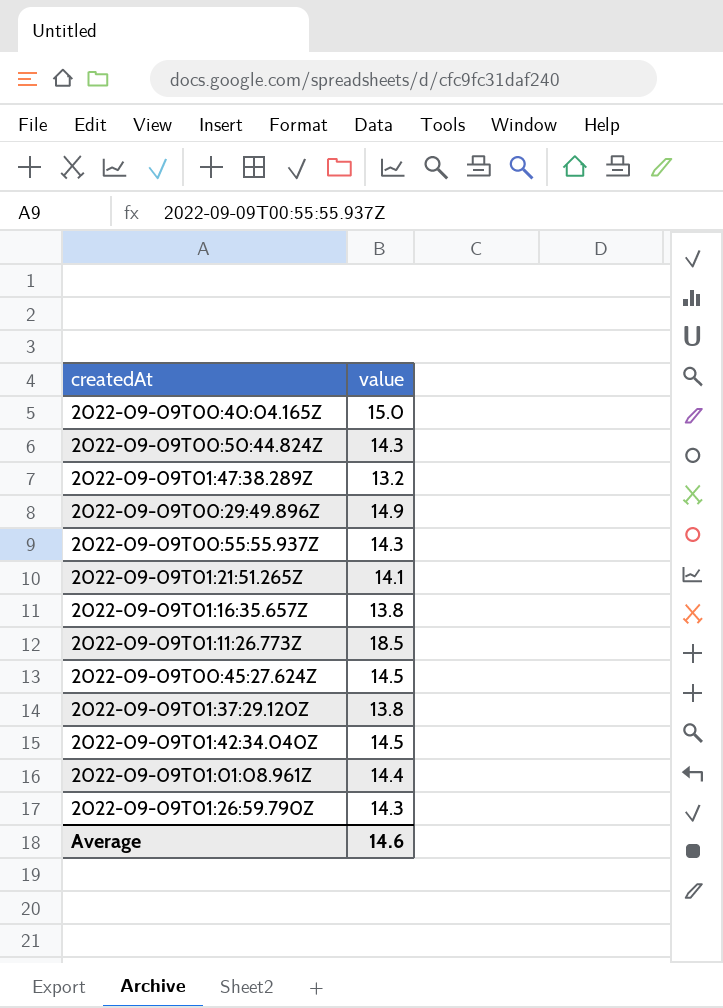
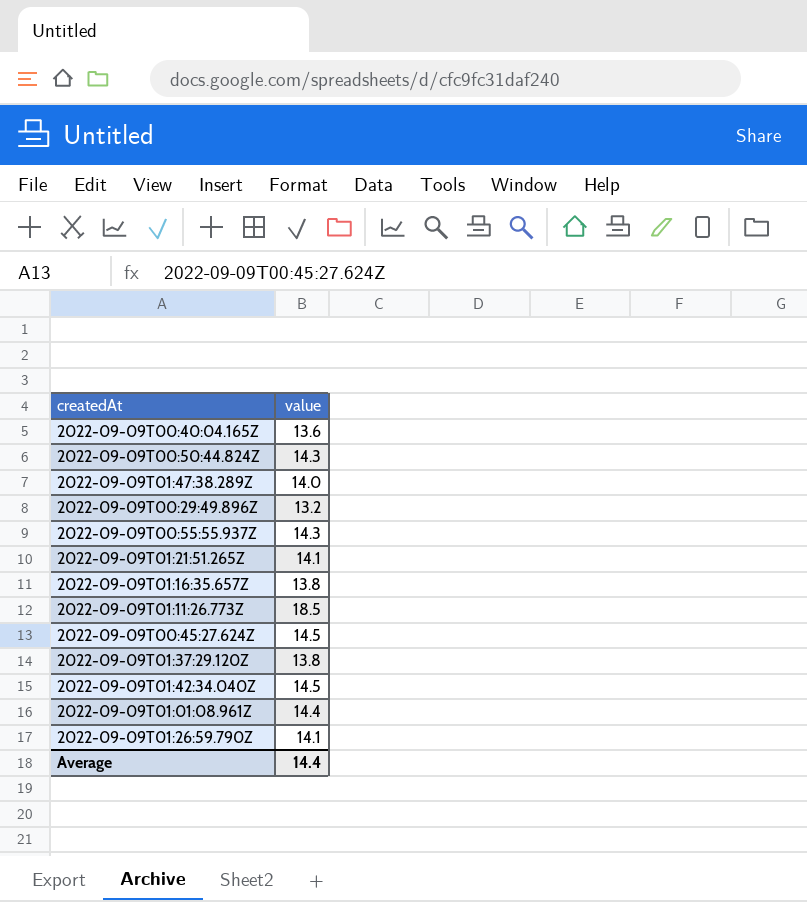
2022-09-09T00:40:04.165Z | value: 15.0 -> 13.6
2022-09-09T01:47:38.289Z | value: 13.2 -> 14.0
2022-09-09T00:29:49.896Z | value: 14.9 -> 13.2
2022-09-09T01:26:59.790Z | value: 14.3 -> 14.1
Average | value: 14.6 -> 14.4

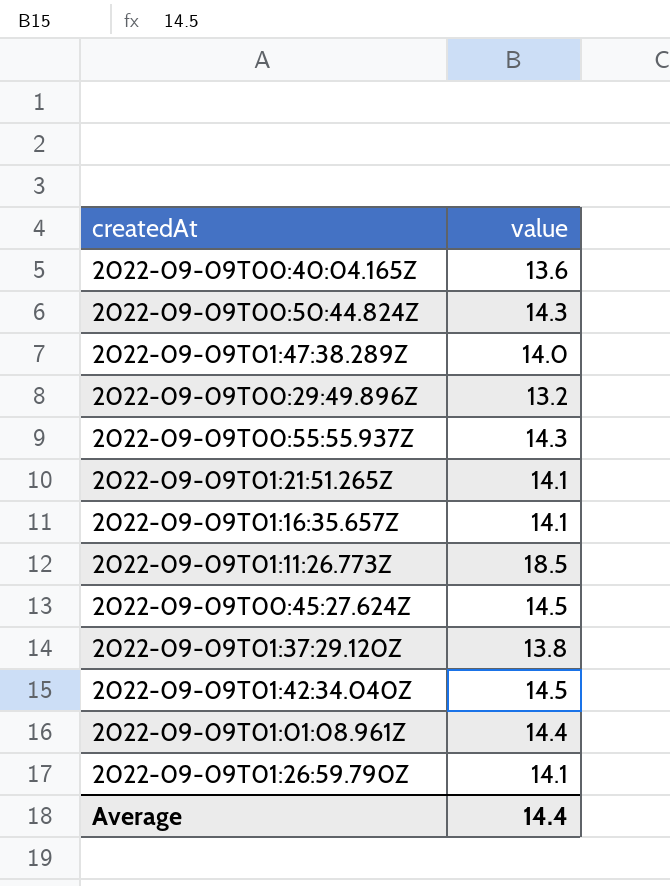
2022-09-09T01:16:35.657Z | value: 13.8 -> 14.1

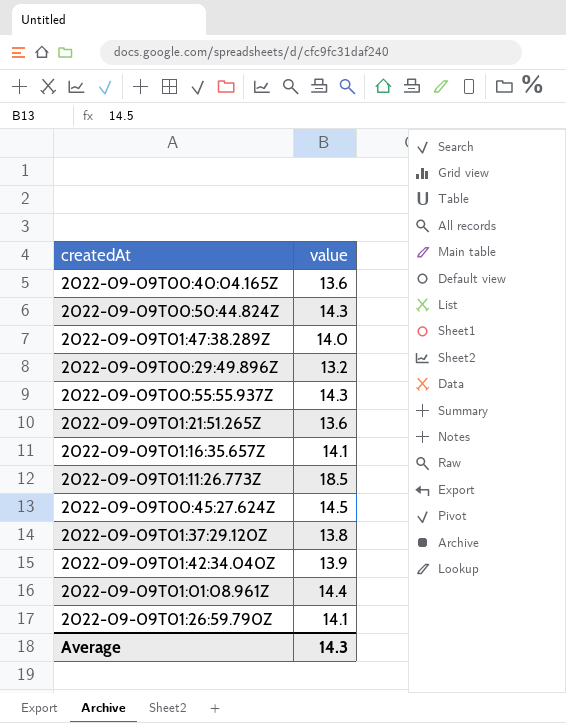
2022-09-09T01:21:51.265Z | value: 14.1 -> 13.6
2022-09-09T01:42:34.040Z | value: 14.5 -> 13.9
Average | value: 14.4 -> 14.3

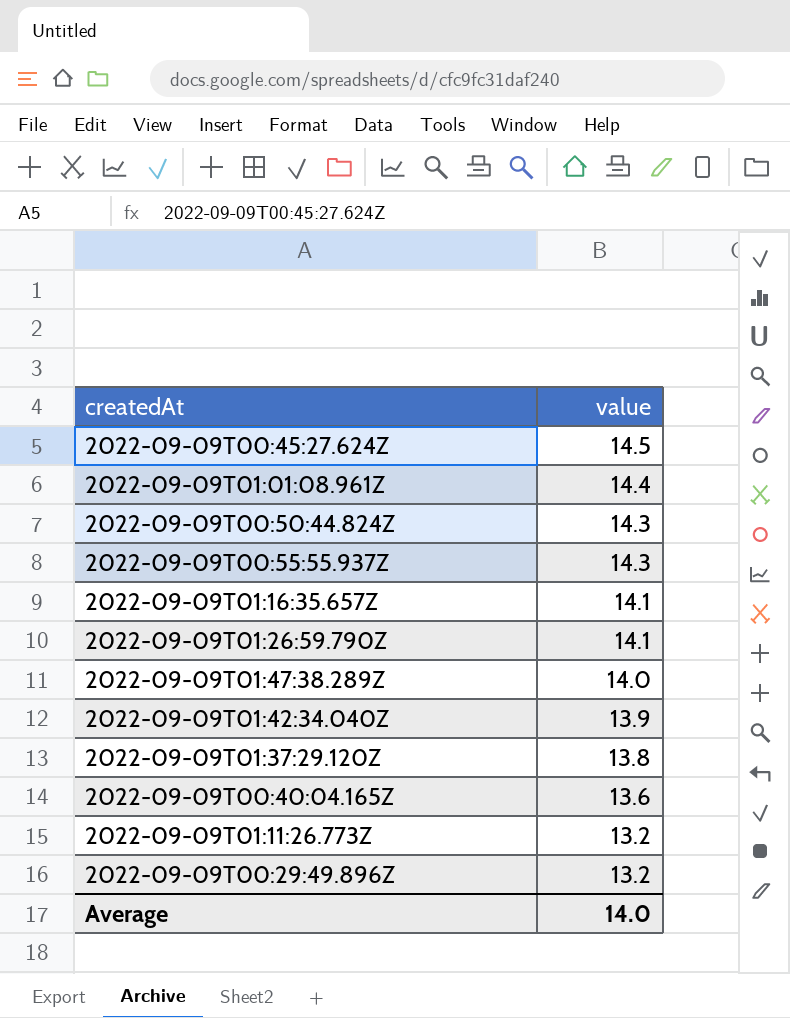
row order: none -> value descending
row 2022-09-09T01:21:51.265Z: 13.6 -> none
2022-09-09T01:11:26.773Z | value: 18.5 -> 13.2
Average | value: 14.3 -> 14.0

